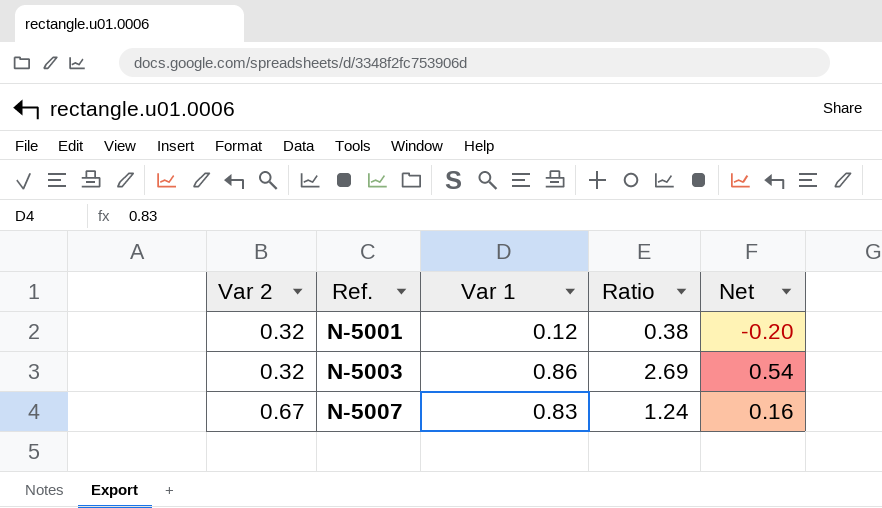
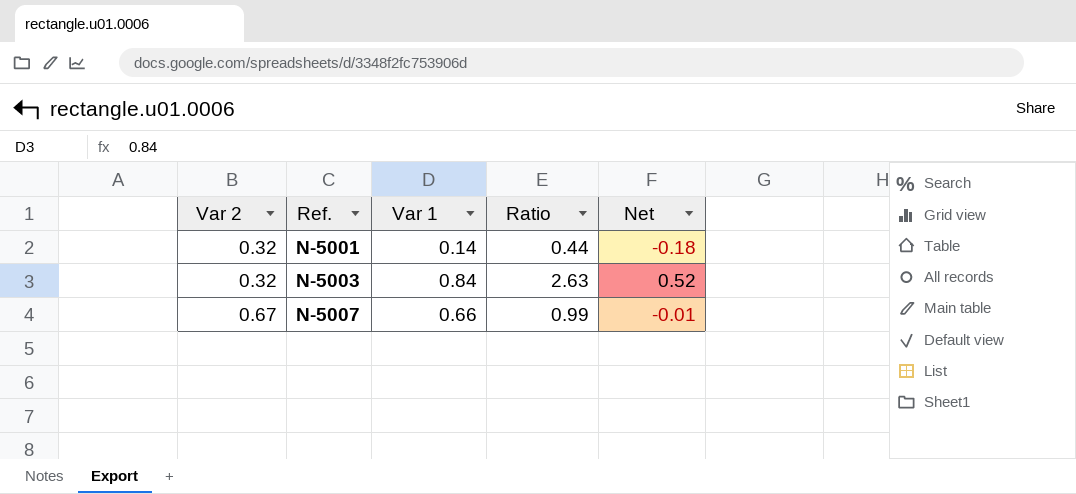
N-5001 | Var 1: 0.12 -> 0.14
N-5001 | Ratio: 0.38 -> 0.44
N-5001 | Net: -0.20 -> -0.18
N-5003 | Var 1: 0.86 -> 0.84
N-5003 | Ratio: 2.69 -> 2.63
N-5003 | Net: 0.54 -> 0.52
N-5007 | Var 1: 0.83 -> 0.66
N-5007 | Ratio: 1.24 -> 0.99
N-5007 | Net: 0.16 -> -0.01

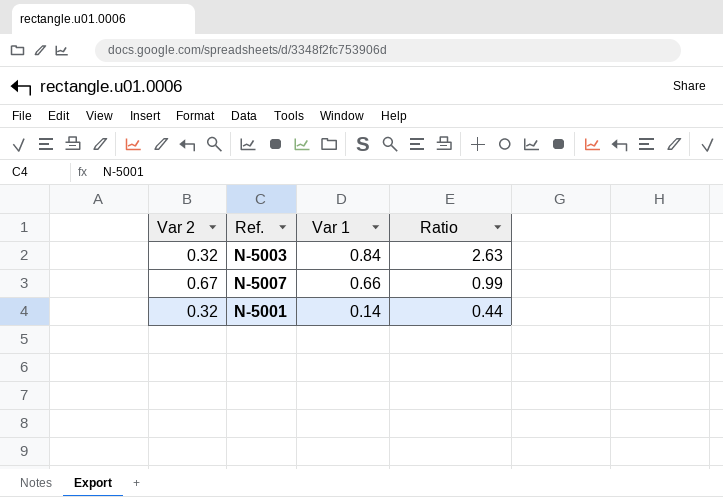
row order: Var 2 ascending -> Var 1 descending
column Net | formula: [Var 1] - [Var 2] -> none

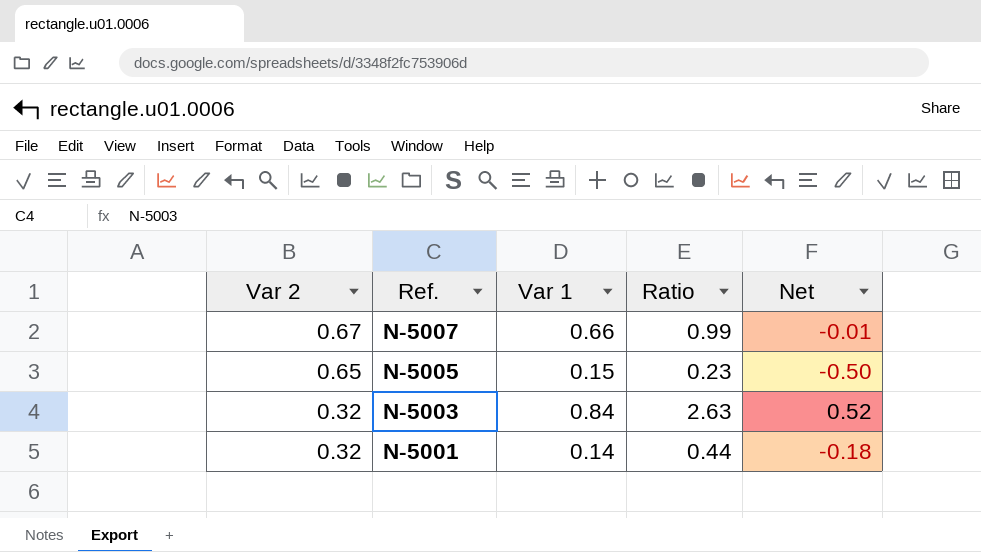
row order: Var 1 descending -> Var 2 descending
column Net | formula: none -> [Var 1] - [Var 2]
row N-5005: none -> 0.65 | 0.15 | 0.23 | -0.50

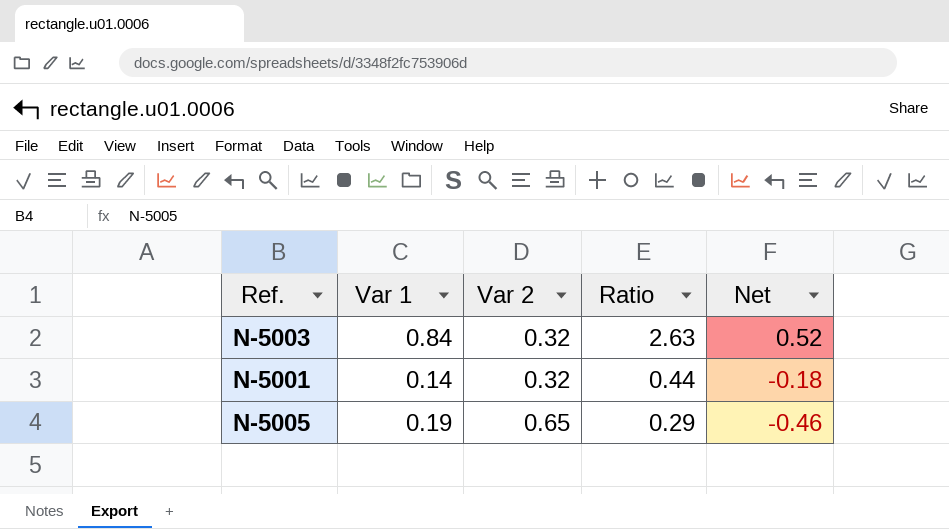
row order: Var 2 descending -> Var 2 ascending
column Var 2 | position: 1 -> 3
row N-5007: 0.67 | 0.66 | 0.99 | -0.01 -> none
N-5005 | Var 1: 0.15 -> 0.19
N-5005 | Ratio: 0.23 -> 0.29
N-5005 | Net: -0.50 -> -0.46

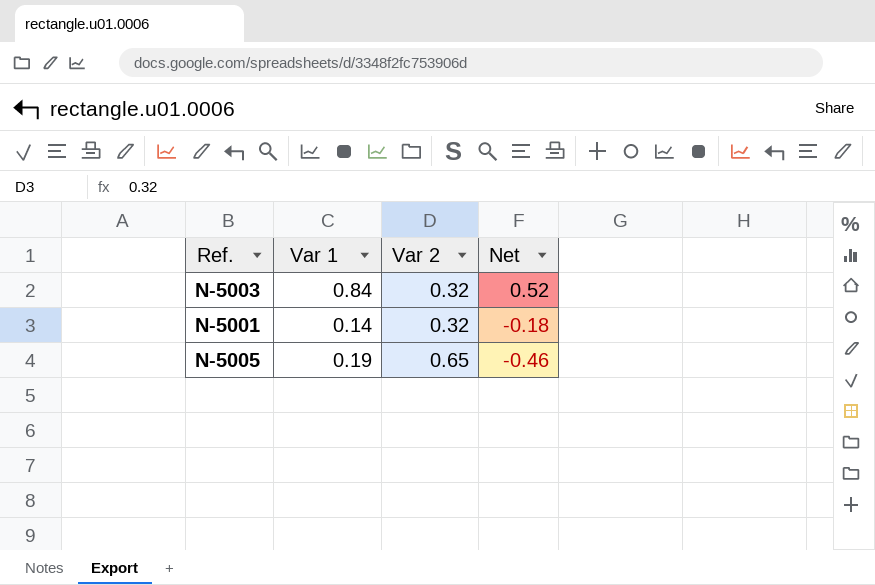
column Ratio | formula: [Var 1] / [Var 2] -> none

